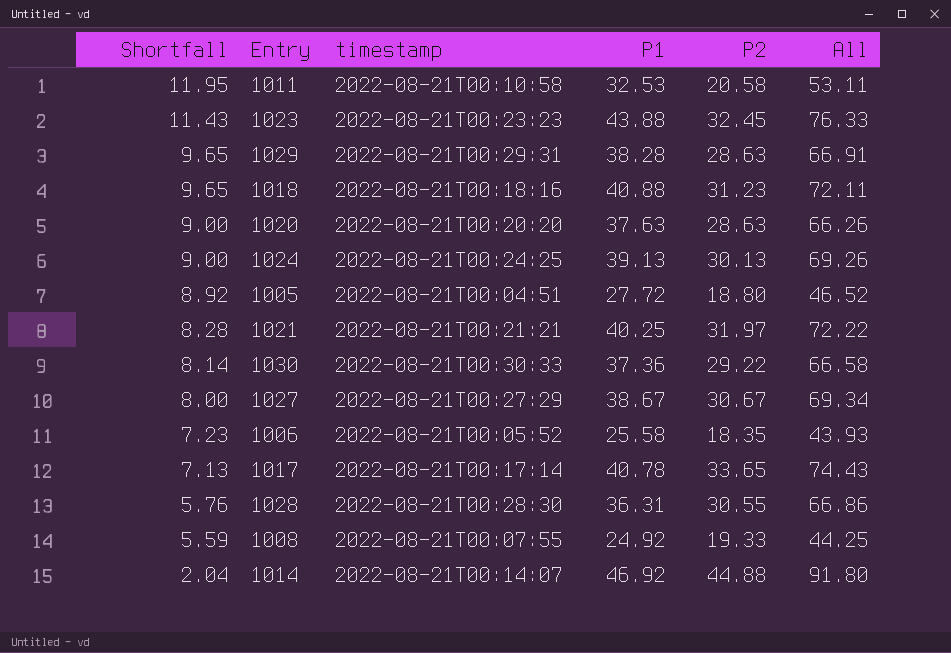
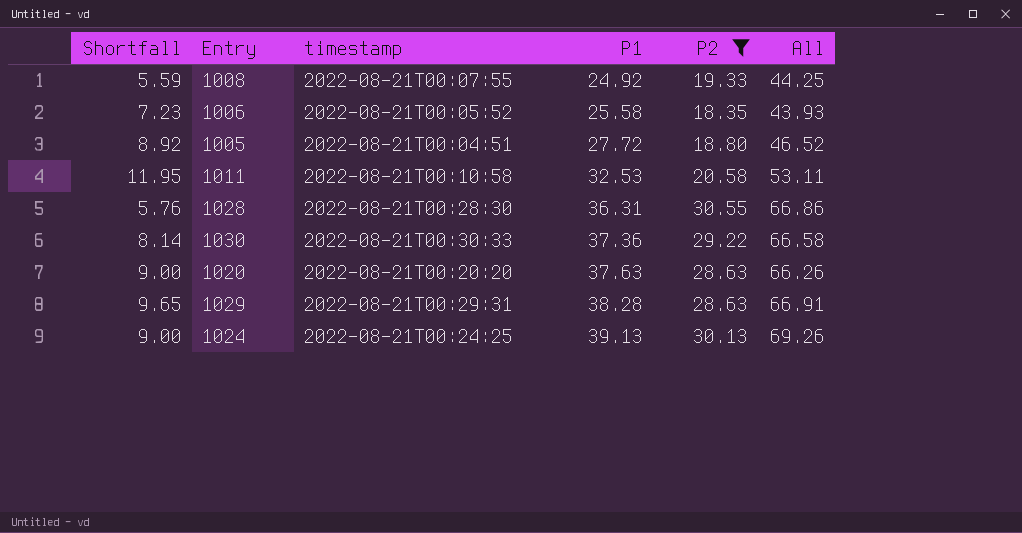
filter: none -> P2 <= 30.55
row order: Shortfall descending -> P1 ascending

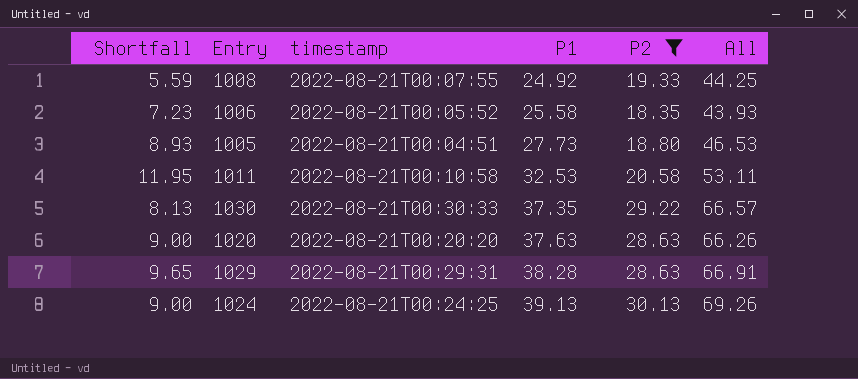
row 1028: 5.76 | 2022-08-21T00:28:30 | 36.31 | 30.55 | 66.86 -> none
1005 | Shortfall: 8.92 -> 8.93
1005 | P1: 27.72 -> 27.73
1005 | All: 46.52 -> 46.53
1030 | Shortfall: 8.14 -> 8.13
1030 | P1: 37.36 -> 37.35
1030 | All: 66.58 -> 66.57

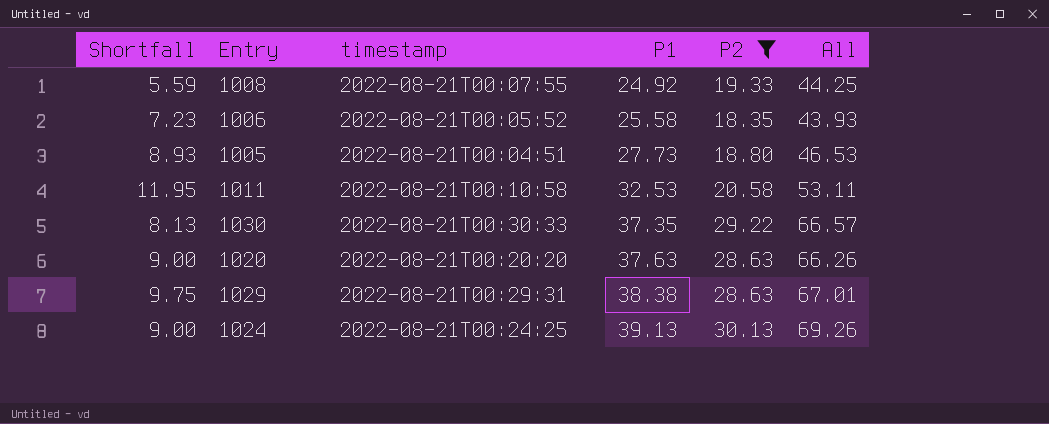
1029 | Shortfall: 9.65 -> 9.75
1029 | P1: 38.28 -> 38.38
1029 | All: 66.91 -> 67.01

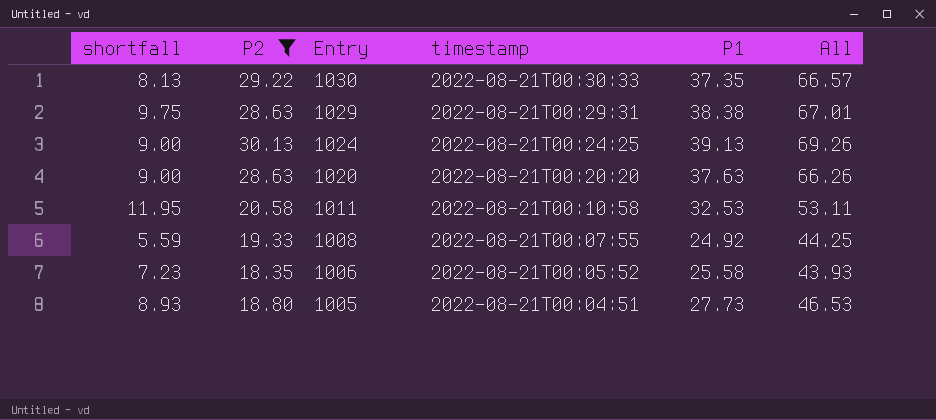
row order: P1 ascending -> Entry descending
column name: Shortfall -> shortfall
column P2 | position: 5 -> 2

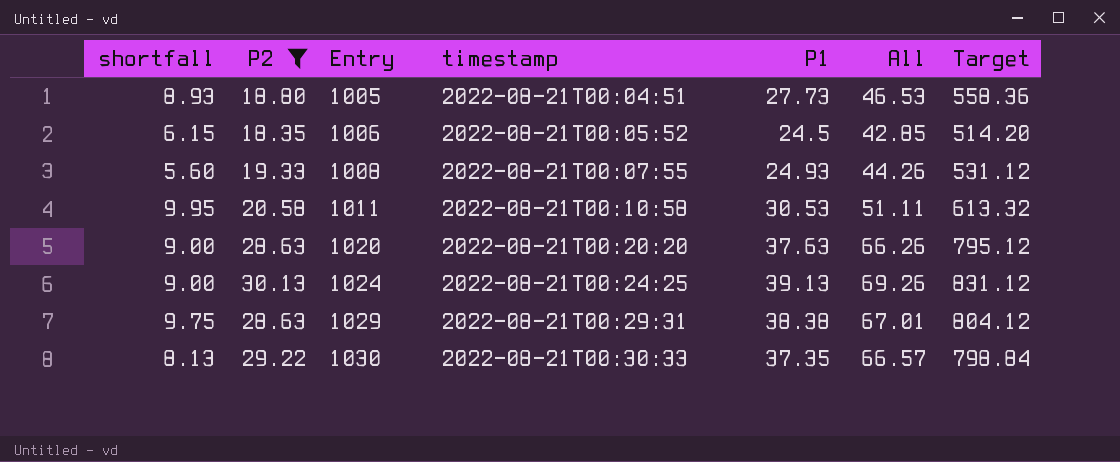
row order: Entry descending -> Entry ascending
column Target | formula: none -> [All] * 12
1006 | shortfall: 7.23 -> 6.15
1006 | P1: 25.58 -> 24.5
1006 | All: 43.93 -> 42.85
1008 | shortfall: 5.59 -> 5.60
1008 | P1: 24.92 -> 24.93
1008 | All: 44.25 -> 44.26
1011 | shortfall: 11.95 -> 9.95
1011 | P1: 32.53 -> 30.53
1011 | All: 53.11 -> 51.11

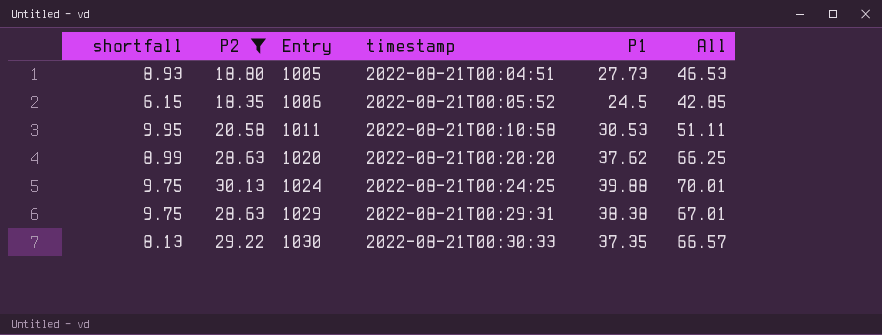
column Target | formula: [All] * 12 -> none
row 1008: 5.60 | 19.33 | 2022-08-21T00:07:55 | 24.93 | 44.26 | 531.12 -> none
1020 | shortfall: 9.00 -> 8.99
1020 | P1: 37.63 -> 37.62
1020 | All: 66.26 -> 66.25
1024 | shortfall: 9.00 -> 9.75
1024 | P1: 39.13 -> 39.88
1024 | All: 69.26 -> 70.01

